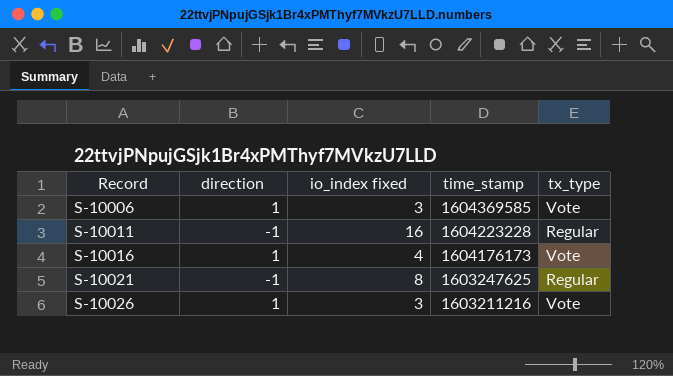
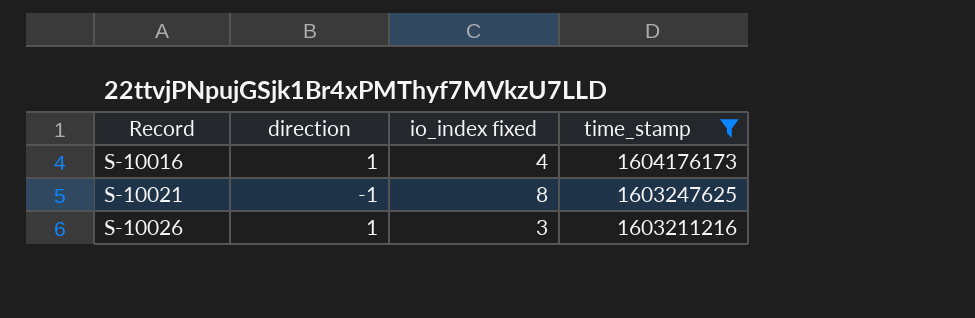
filter: none -> time_stamp <= 1604176173
column tx_type | position: 5 -> none

